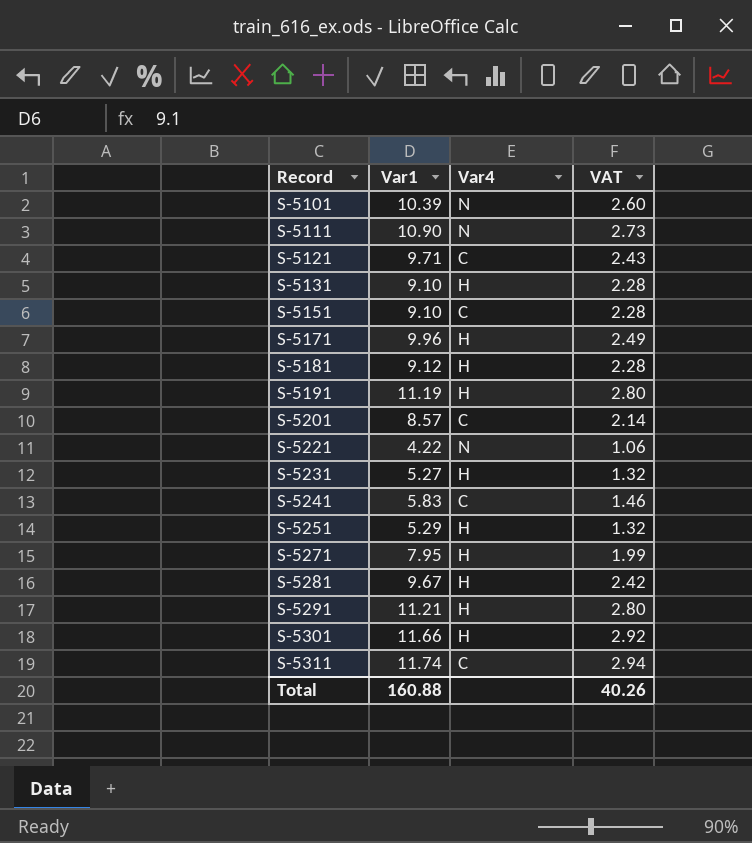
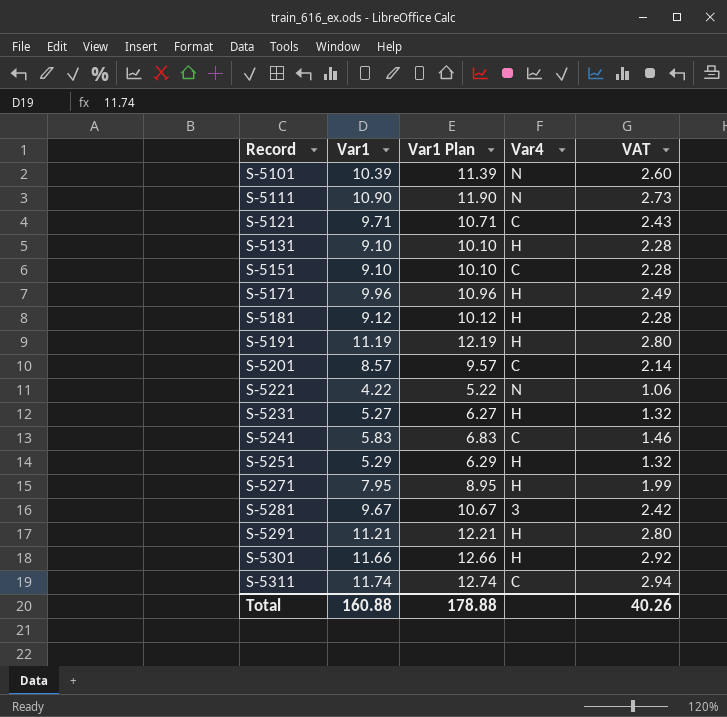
column Var1 Plan | formula: none -> [Var1] + 1
S-5281 | Var4: H -> 3

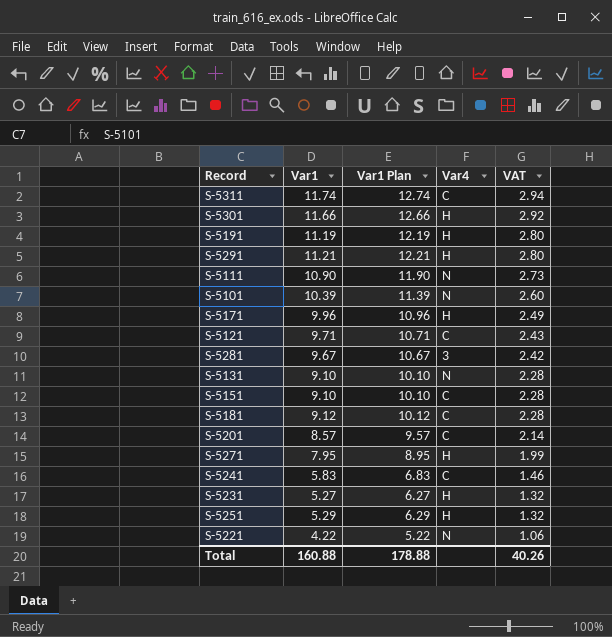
row order: Record ascending -> VAT descending
S-5131 | Var4: H -> N
S-5181 | Var4: H -> C

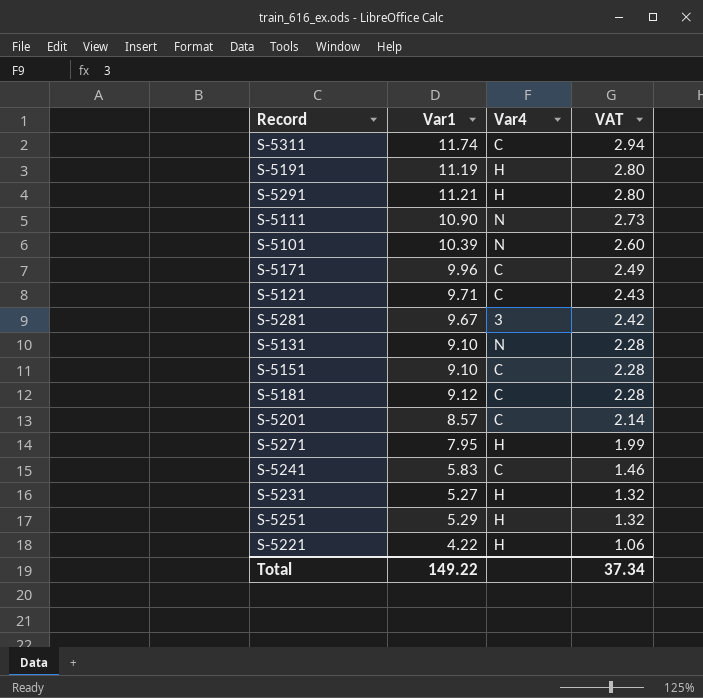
column Var1 Plan | formula: [Var1] + 1 -> none
row S-5301: 11.66 | 12.66 | H | 2.92 -> none
S-5171 | Var4: H -> C
S-5221 | Var4: N -> H
Total | Var1: 160.88 -> 149.22
Total | VAT: 40.26 -> 37.34

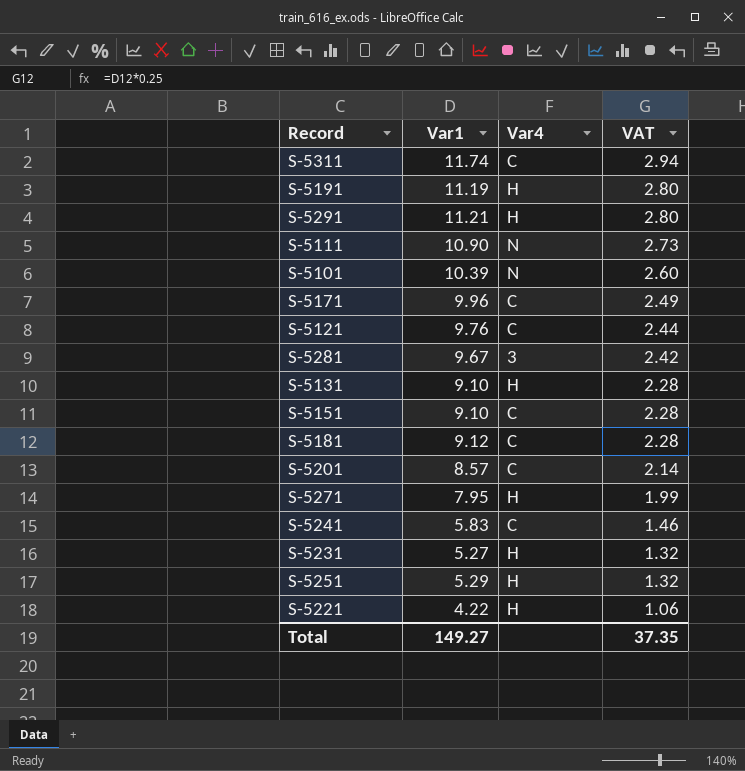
S-5121 | Var1: 9.71 -> 9.76
S-5121 | VAT: 2.43 -> 2.44
S-5131 | Var4: N -> H
Total | Var1: 149.22 -> 149.27
Total | VAT: 37.34 -> 37.35

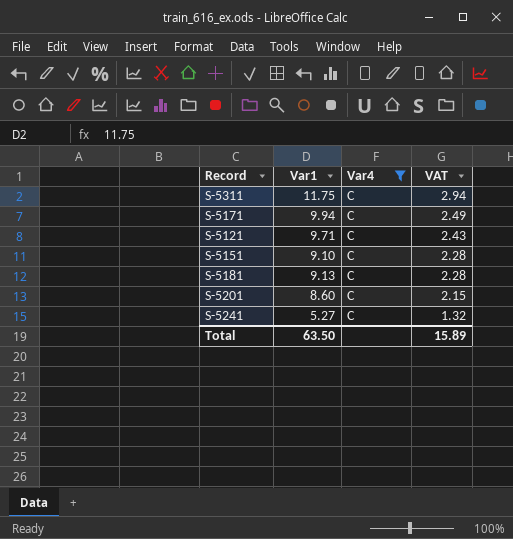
filter: none -> Var4 = C
S-5311 | Var1: 11.74 -> 11.75
S-5171 | Var1: 9.96 -> 9.94
S-5121 | Var1: 9.76 -> 9.71
S-5121 | VAT: 2.44 -> 2.43
S-5181 | Var1: 9.12 -> 9.13
S-5201 | Var1: 8.57 -> 8.60
S-5201 | VAT: 2.14 -> 2.15
S-5241 | Var1: 5.83 -> 5.27
S-5241 | VAT: 1.46 -> 1.32
Total | Var1: 149.27 -> 63.50
Total | VAT: 37.35 -> 15.89

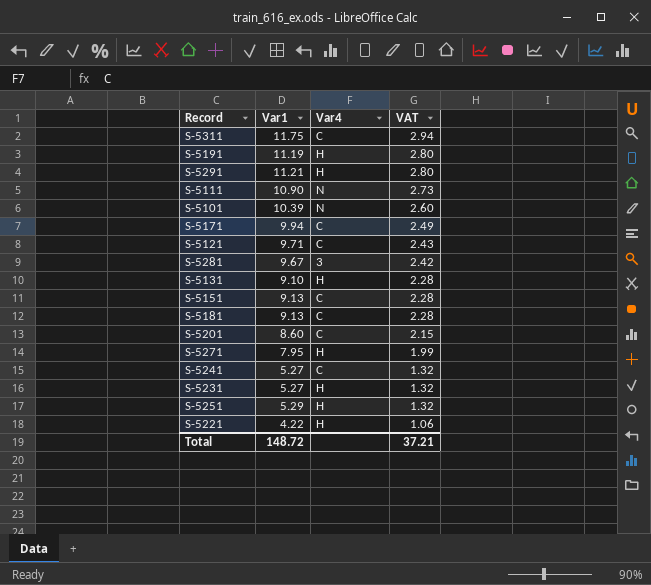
filter: Var4 = C -> none
S-5151 | Var1: 9.10 -> 9.13
Total | Var1: 63.50 -> 148.72
Total | VAT: 15.89 -> 37.21

